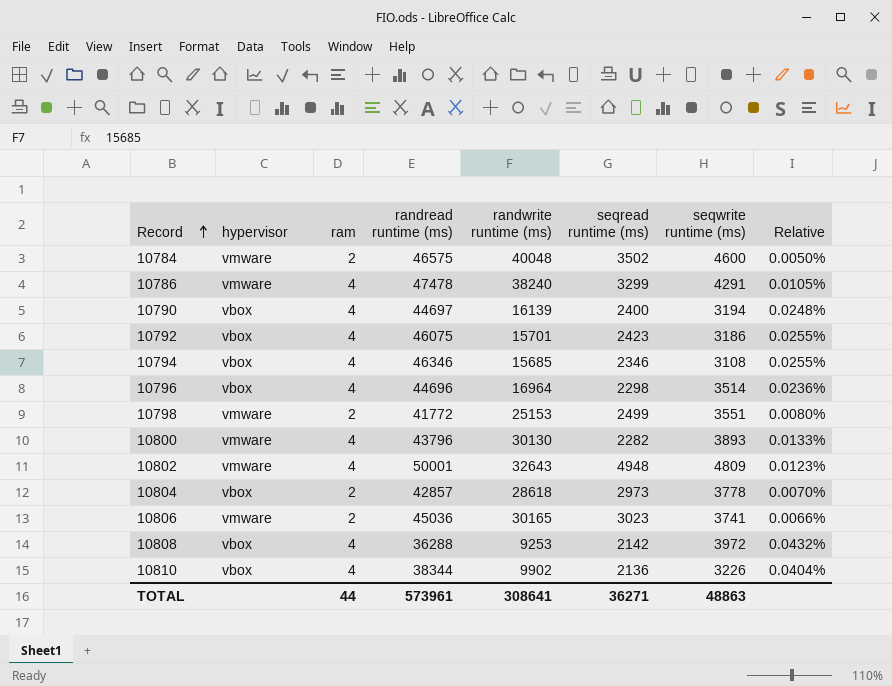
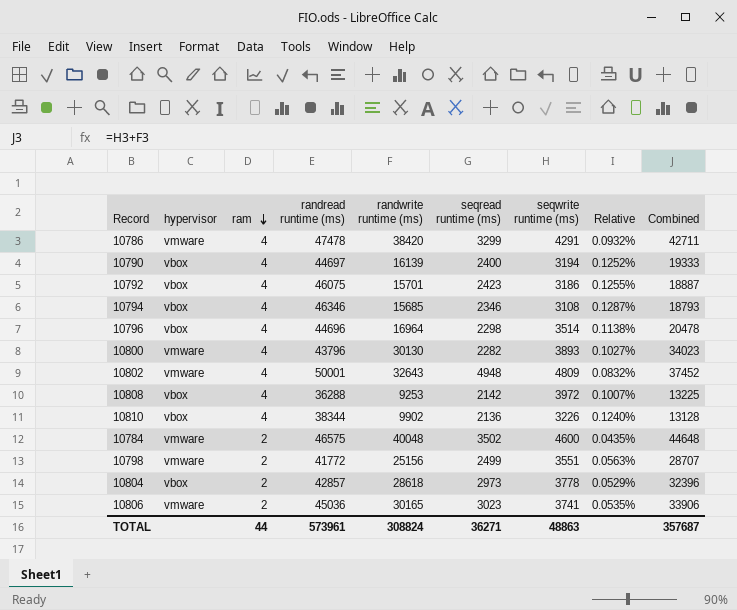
row order: Record ascending -> ram descending
column Relative | formula: [ram] / [randwrite runtime (ms)] -> [ram] / [seqwrite runtime (ms)]
column Combined | formula: none -> [randwrite runtime (ms)] + [seqwrite runtime (ms)]
10786 | randwrite runtime (ms): 38240 -> 38420
10798 | randwrite runtime (ms): 25153 -> 25156
TOTAL | randwrite runtime (ms): 308641 -> 308824

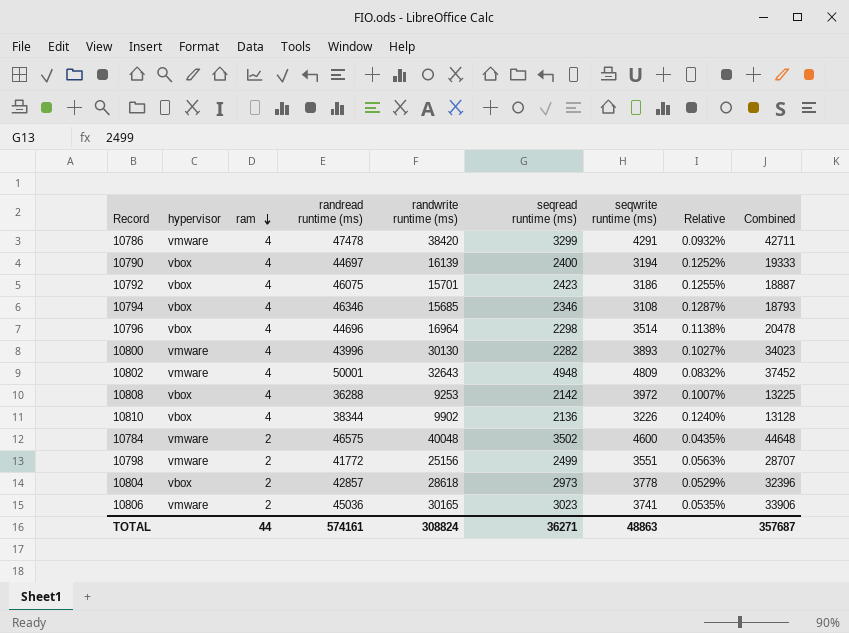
10800 | randread runtime (ms): 43796 -> 43996
TOTAL | randread runtime (ms): 573961 -> 574161

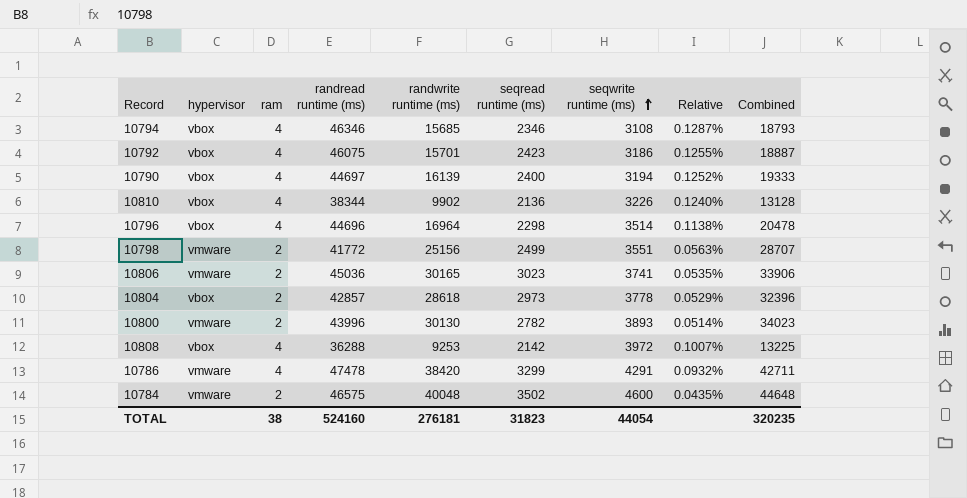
row order: ram descending -> seqwrite runtime (ms) ascending
row 10802: vmware | 4 | 50001 | 32643 | 4948 | 4809 | 0.0832% | 37452 -> none
10800 | ram: 4 -> 2
10800 | seqread runtime (ms): 2282 -> 2782
10800 | Relative: 0.1027% -> 0.0514%
TOTAL | ram: 44 -> 38
TOTAL | randread runtime (ms): 574161 -> 524160
TOTAL | randwrite runtime (ms): 308824 -> 276181
TOTAL | seqread runtime (ms): 36271 -> 31823
TOTAL | seqwrite runtime (ms): 48863 -> 44054
TOTAL | Combined: 357687 -> 320235

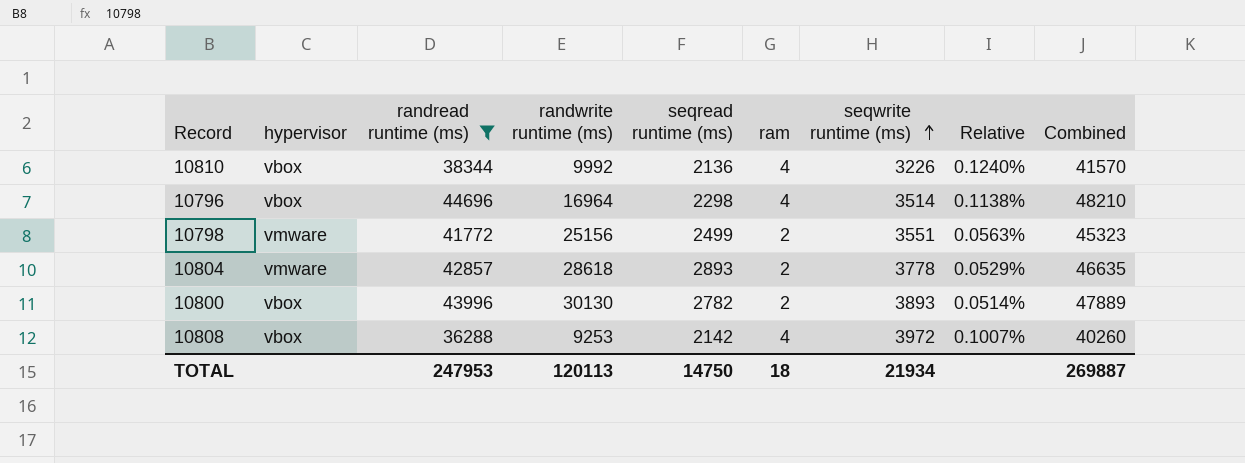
filter: none -> randread runtime (ms) <= 44696
column ram | position: 3 -> 6
column Combined | formula: [randwrite runtime (ms)] + [seqwrite runtime (ms)] -> [randread runtime (ms)] + [seqwrite runtime (ms)]
10810 | randwrite runtime (ms): 9902 -> 9992
10804 | hypervisor: vbox -> vmware
10804 | seqread runtime (ms): 2973 -> 2893
10800 | hypervisor: vmware -> vbox
TOTAL | randread runtime (ms): 524160 -> 247953
TOTAL | randwrite runtime (ms): 276181 -> 120113
TOTAL | seqread runtime (ms): 31823 -> 14750
TOTAL | ram: 38 -> 18
TOTAL | seqwrite runtime (ms): 44054 -> 21934
TOTAL | Combined: 320235 -> 269887

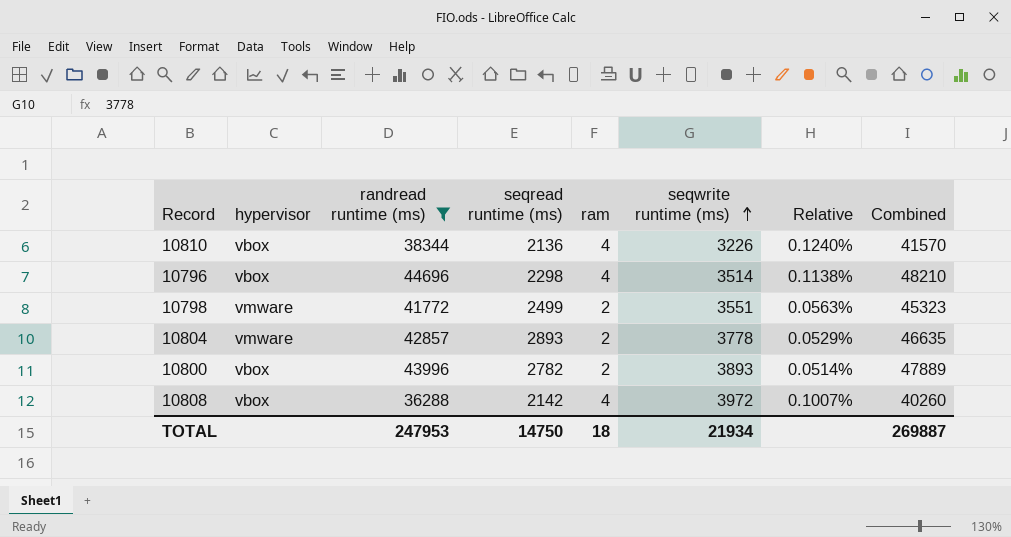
column randwrite runtime (ms) | position: 4 -> none

